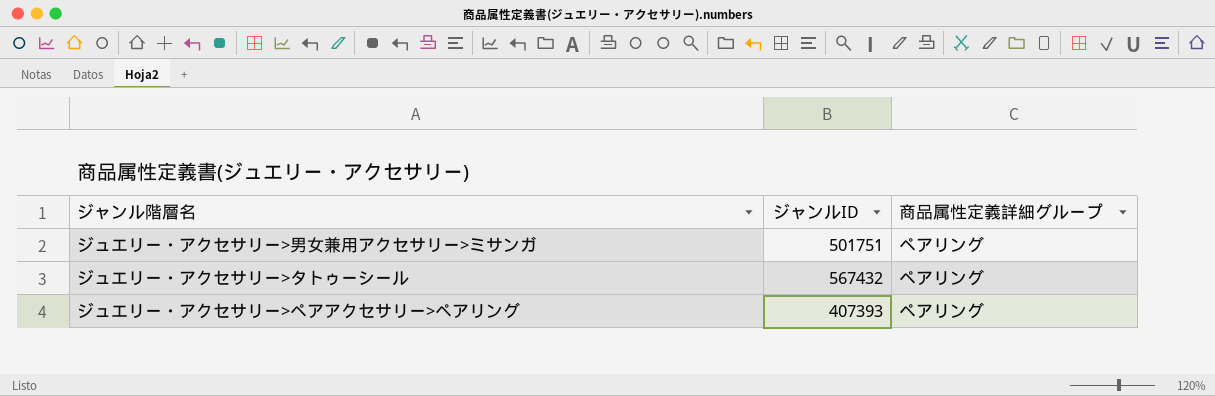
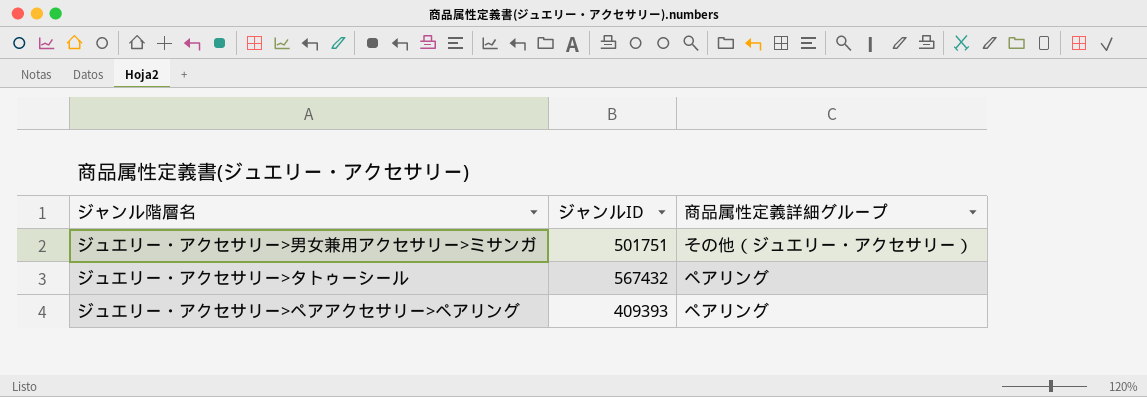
ジュエリー・アクセサリー>男女兼用アクセサリー>ミサンガ | 商品属性定義詳細グループ: ペアリング -> その他（ジュエリー・アクセサリー）
ジュエリー・アクセサリー>ペアアクセサリー>ペアリング | ジャンルID: 407393 -> 409393

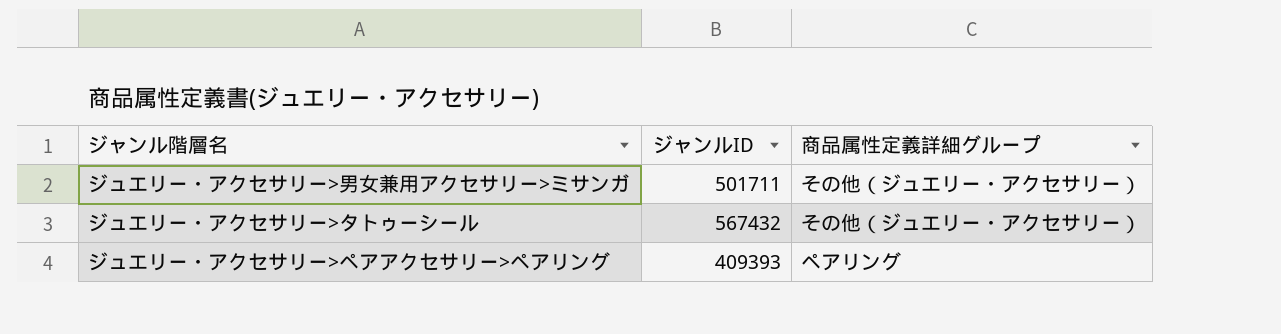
ジュエリー・アクセサリー>男女兼用アクセサリー>ミサンガ | ジャンルID: 501751 -> 501711
ジュエリー・アクセサリー>タトゥーシール | 商品属性定義詳細グループ: ペアリング -> その他（ジュエリー・アクセサリー）

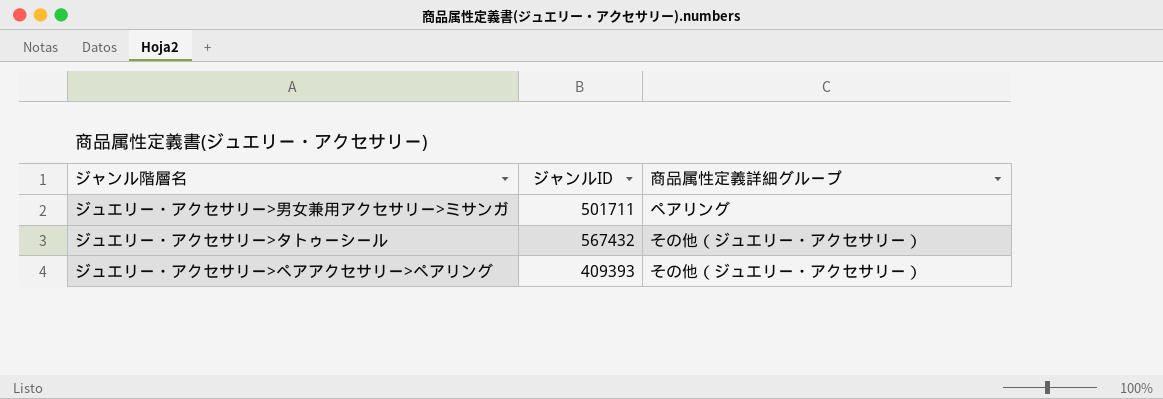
ジュエリー・アクセサリー>男女兼用アクセサリー>ミサンガ | 商品属性定義詳細グループ: その他（ジュエリー・アクセサリー） -> ペアリング
ジュエリー・アクセサリー>ペアアクセサリー>ペアリング | 商品属性定義詳細グループ: ペアリング -> その他（ジュエリー・アクセサリー）

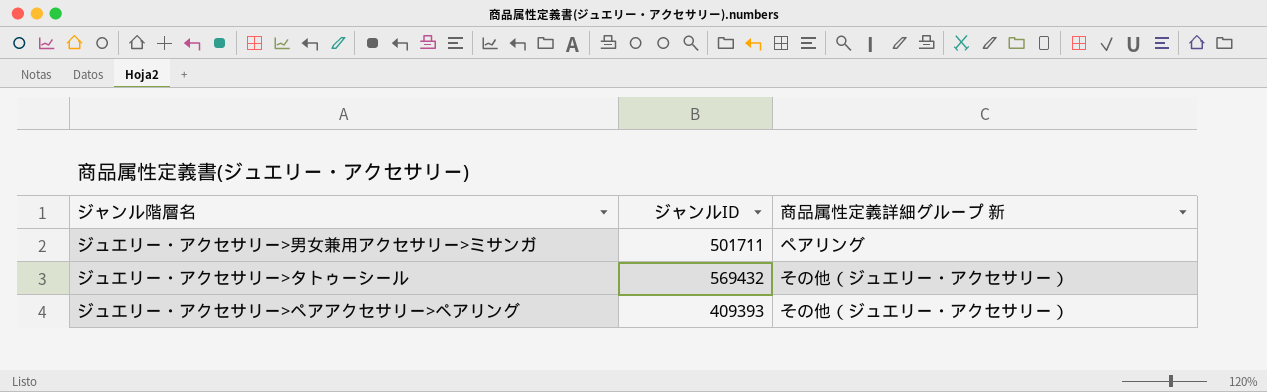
column name: 商品属性定義詳細グループ -> 商品属性定義詳細グループ 新
ジュエリー・アクセサリー>タトゥーシール | ジャンルID: 567432 -> 569432

